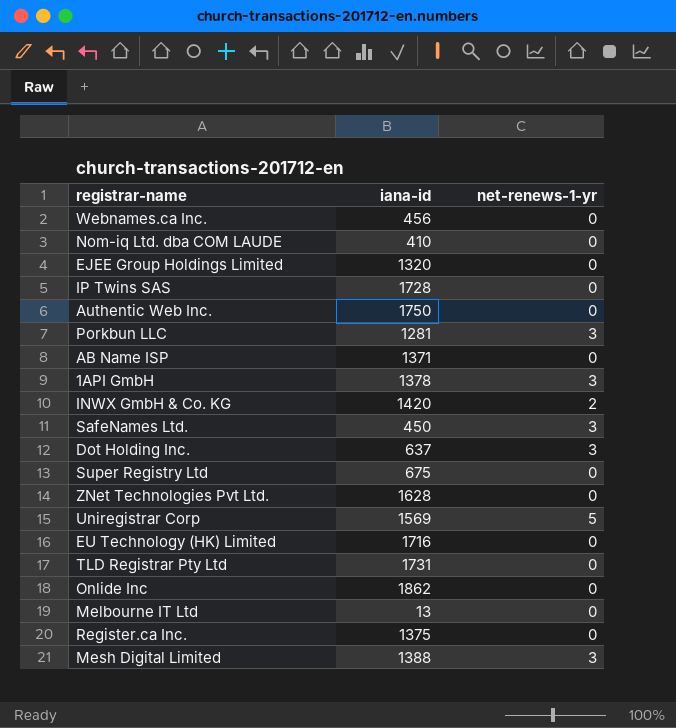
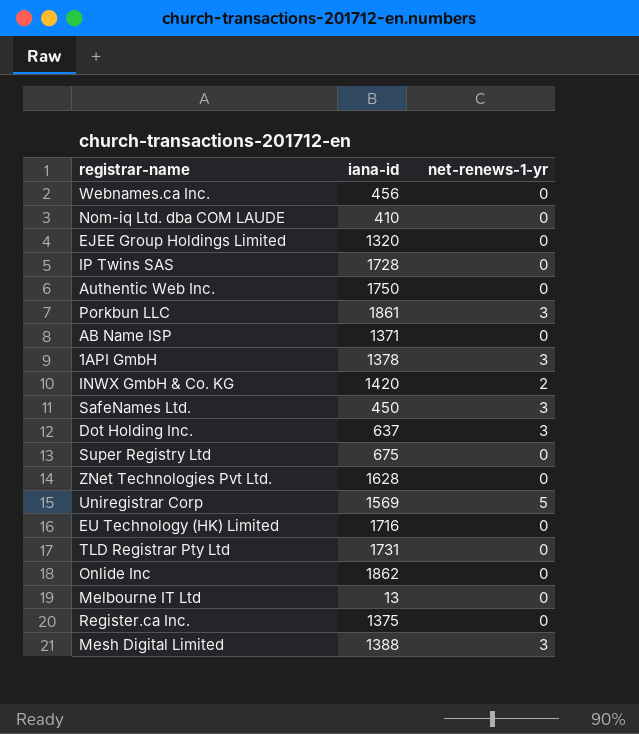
Porkbun LLC | iana-id: 1281 -> 1861

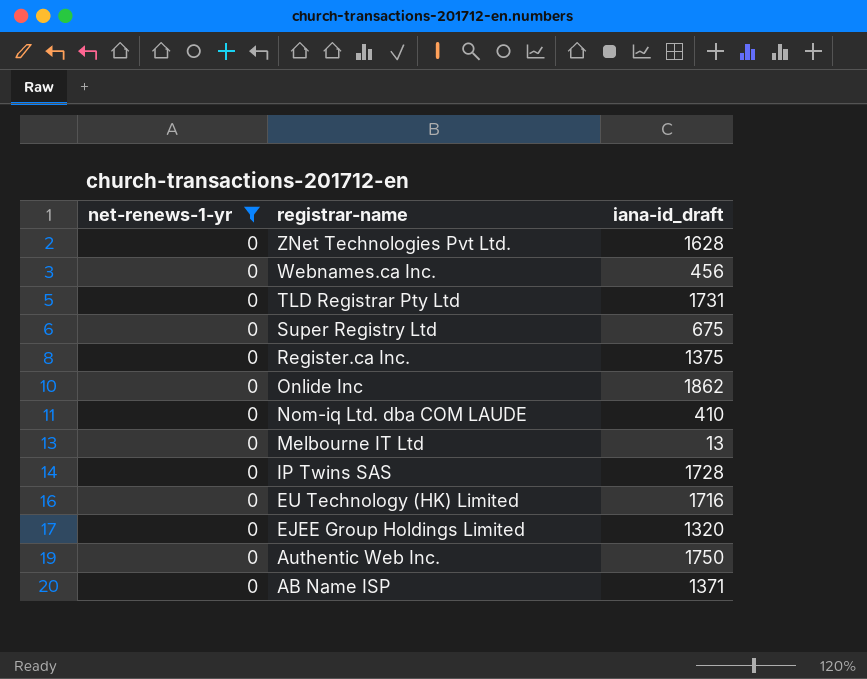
filter: none -> net-renews-1-yr = 0
row order: none -> registrar-name descending
column net-renews-1-yr | position: 3 -> 1
column name: iana-id -> iana-id_draft

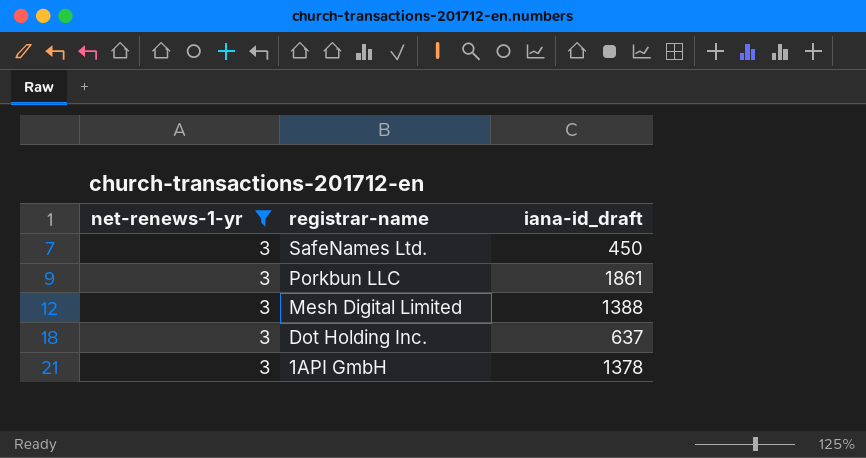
filter: net-renews-1-yr = 0 -> net-renews-1-yr = 3

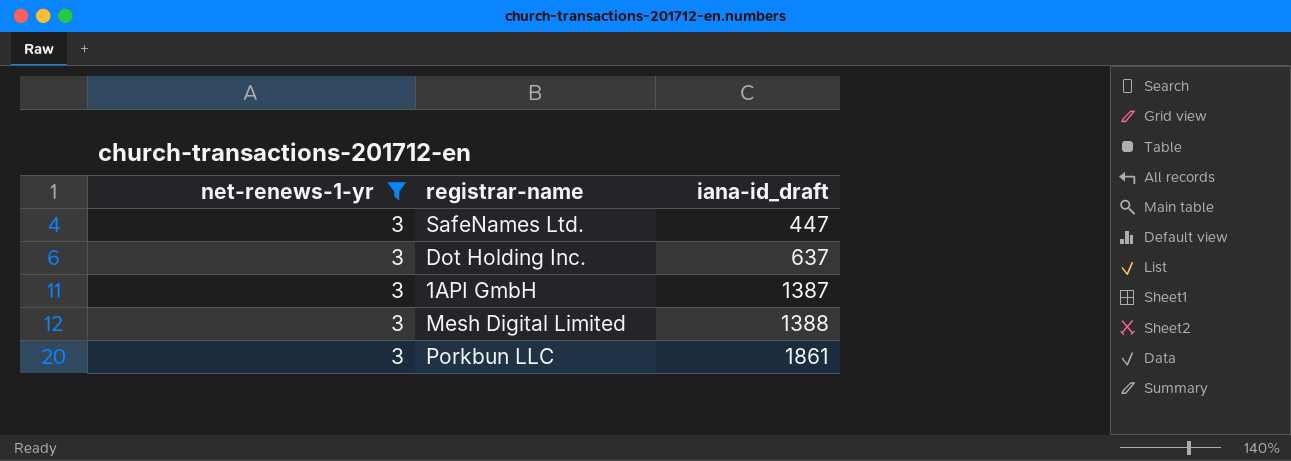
row order: registrar-name descending -> iana-id_draft ascending
SafeNames Ltd. | iana-id_draft: 450 -> 447
1API GmbH | iana-id_draft: 1378 -> 1387

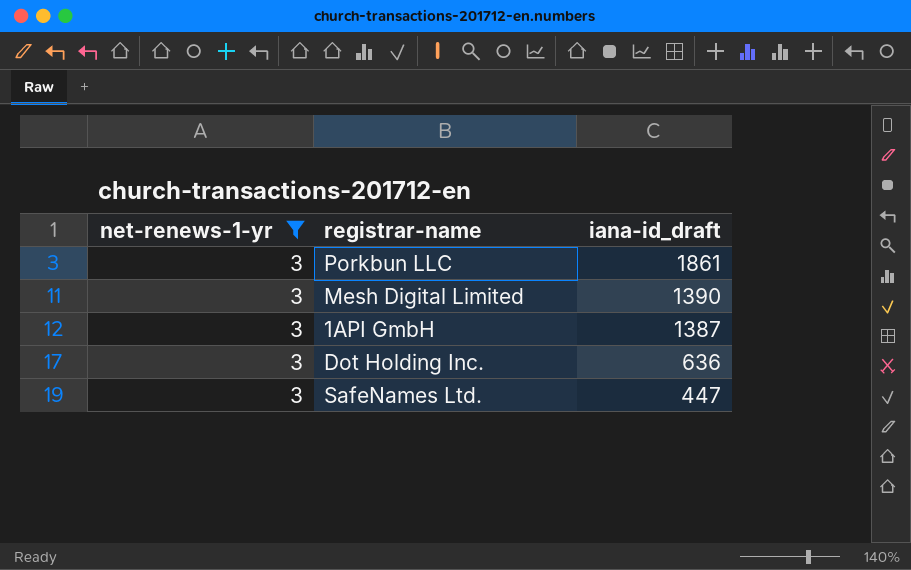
row order: iana-id_draft ascending -> iana-id_draft descending
Mesh Digital Limited | iana-id_draft: 1388 -> 1390
Dot Holding Inc. | iana-id_draft: 637 -> 636

